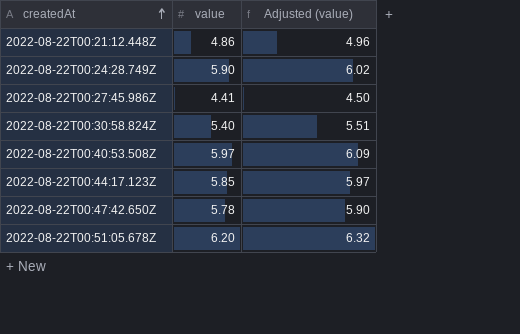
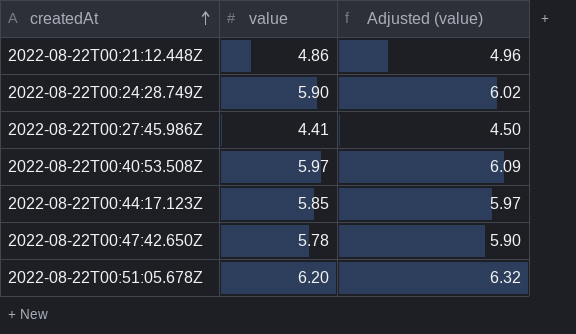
row 2022-08-22T00:30:58.824Z: 5.40 | 5.51 -> none

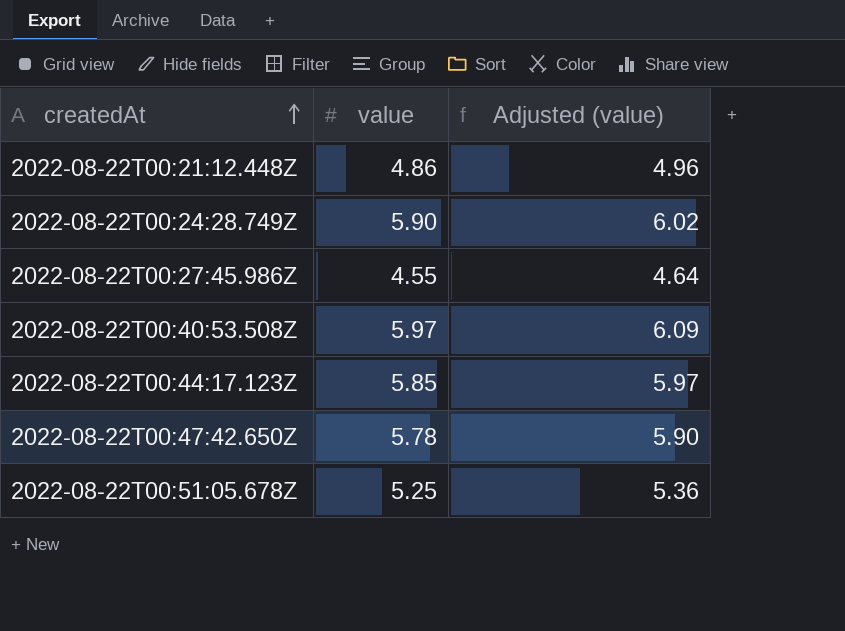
2022-08-22T00:27:45.986Z | value: 4.41 -> 4.55
2022-08-22T00:27:45.986Z | Adjusted (value): 4.50 -> 4.64
2022-08-22T00:51:05.678Z | value: 6.20 -> 5.25
2022-08-22T00:51:05.678Z | Adjusted (value): 6.32 -> 5.36

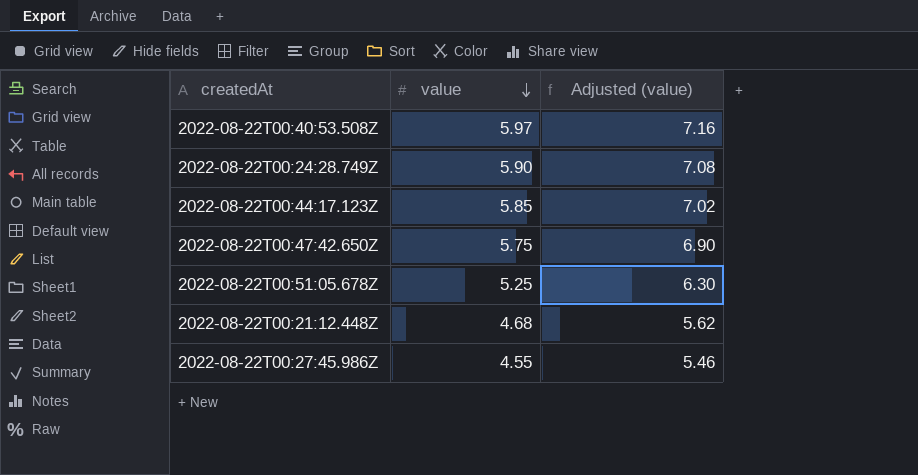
row order: createdAt ascending -> value descending
column Adjusted (value) | formula: [value] * 1.02 -> [value] * 1.2
2022-08-22T00:47:42.650Z | value: 5.78 -> 5.75
2022-08-22T00:21:12.448Z | value: 4.86 -> 4.68

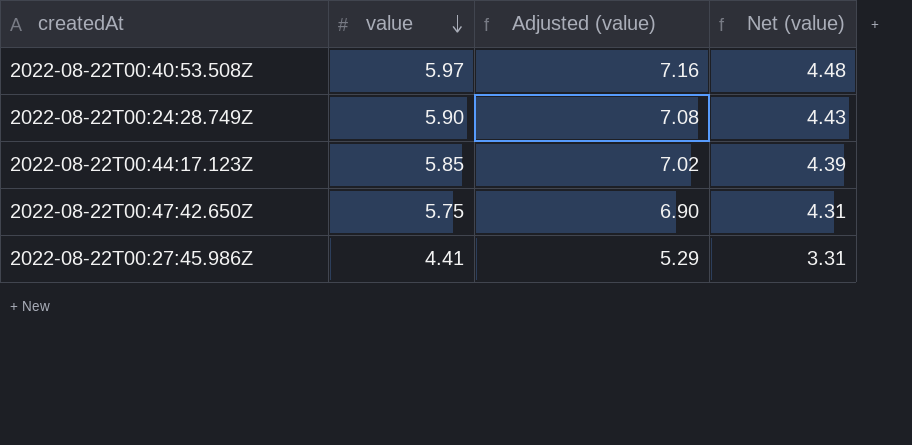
column Net (value) | formula: none -> [value] * 0.75
row 2022-08-22T00:51:05.678Z: 5.25 | 6.30 -> none
row 2022-08-22T00:21:12.448Z: 4.68 | 5.62 -> none
2022-08-22T00:27:45.986Z | value: 4.55 -> 4.41
2022-08-22T00:27:45.986Z | Adjusted (value): 5.46 -> 5.29

